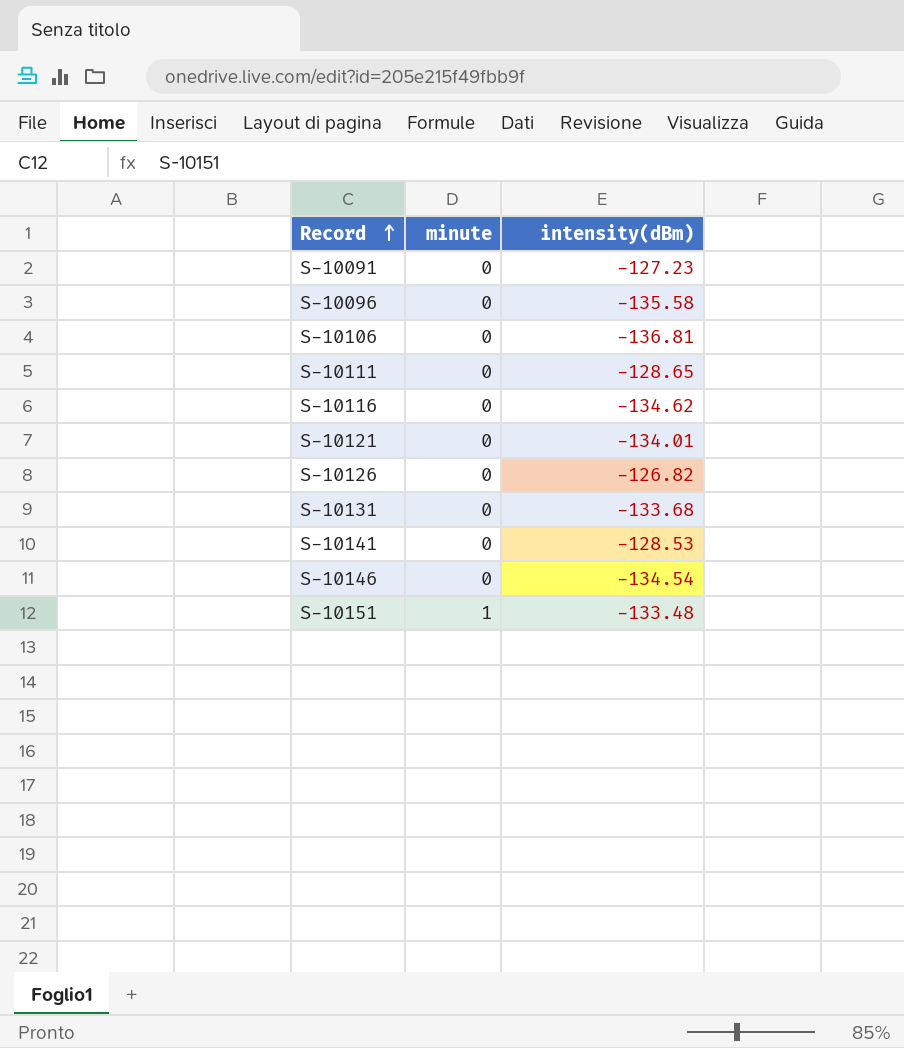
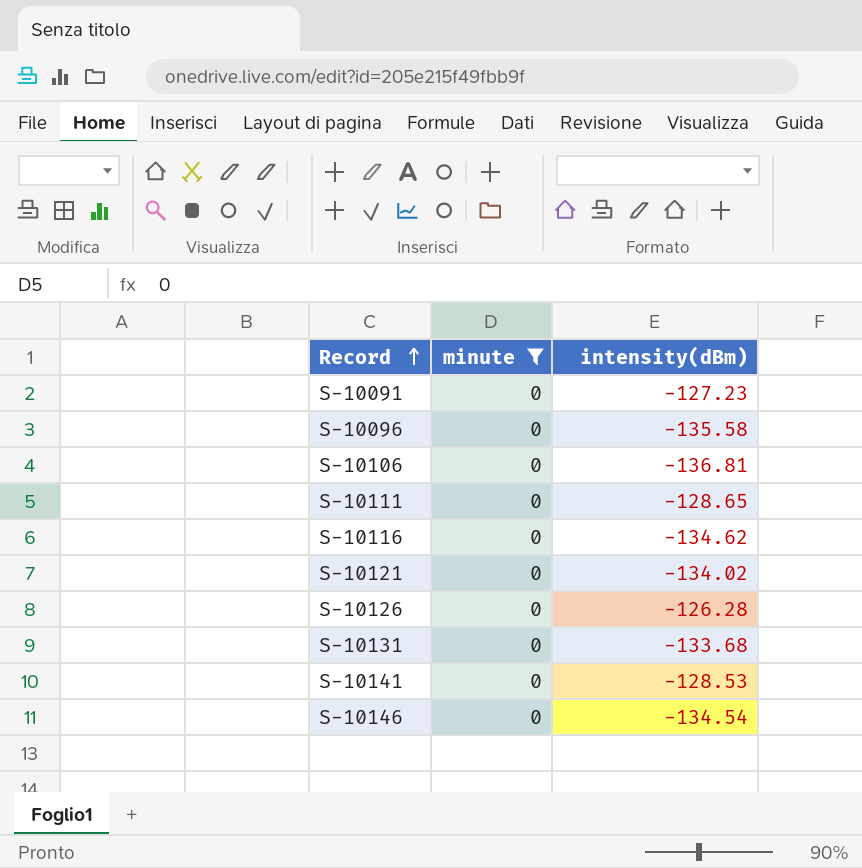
filter: none -> minute = 0
S-10121 | intensity(dBm): -134.01 -> -134.02
S-10126 | intensity(dBm): -126.82 -> -126.28

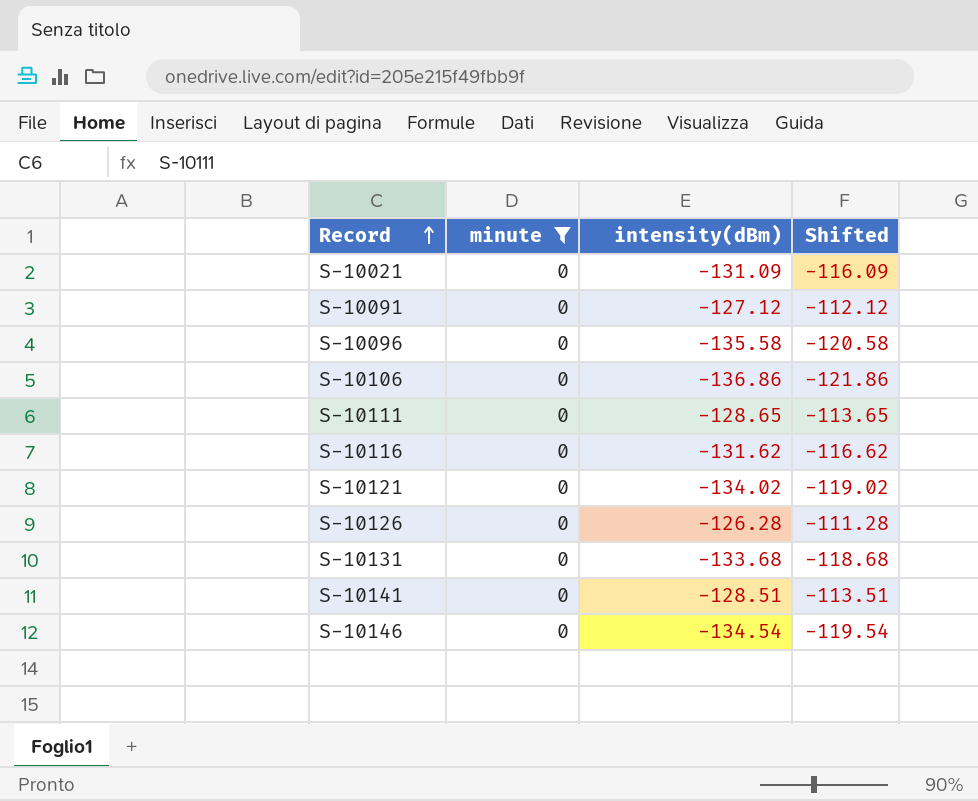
column Shifted | formula: none -> [intensity(dBm)] + 15
row S-10021: none -> 0 | -131.09 | -116.09
S-10091 | intensity(dBm): -127.23 -> -127.12
S-10106 | intensity(dBm): -136.81 -> -136.86
S-10116 | intensity(dBm): -134.62 -> -131.62
S-10141 | intensity(dBm): -128.53 -> -128.51

